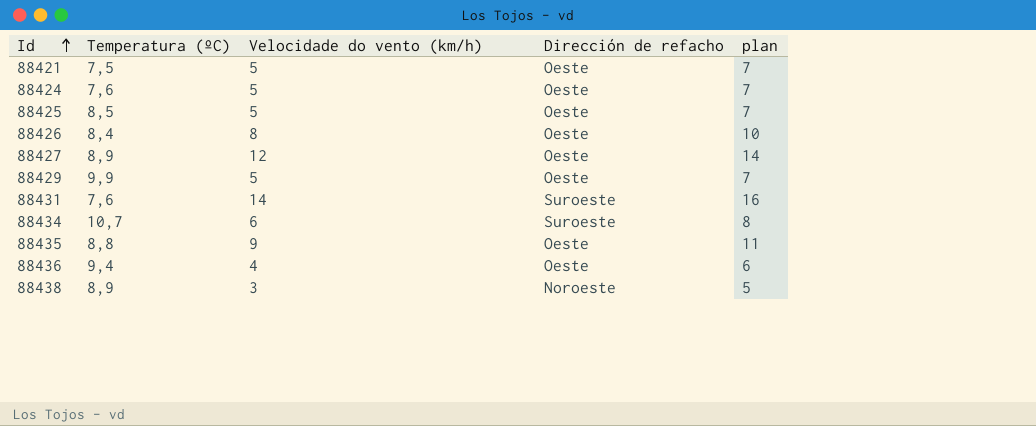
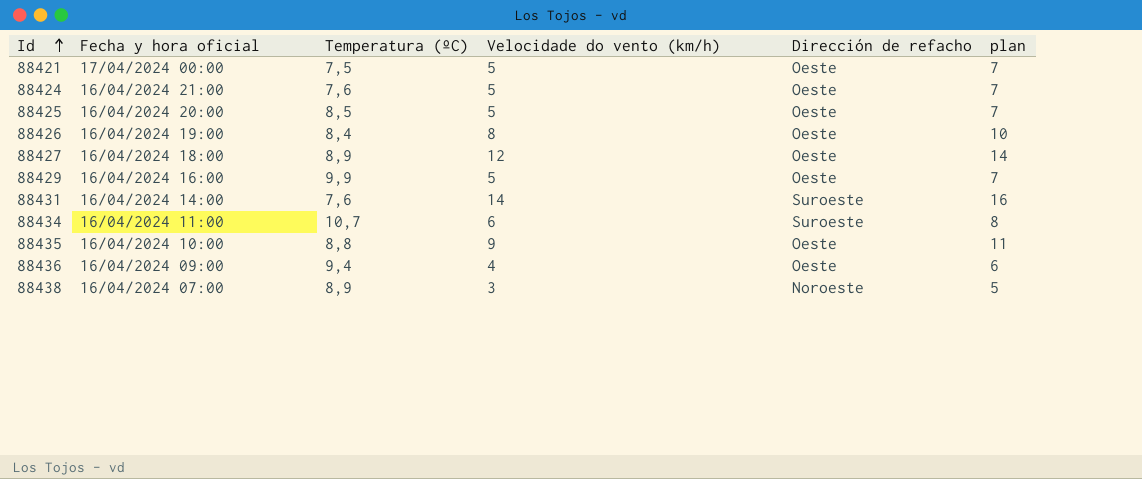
column Fecha y hora oficial | position: none -> 2

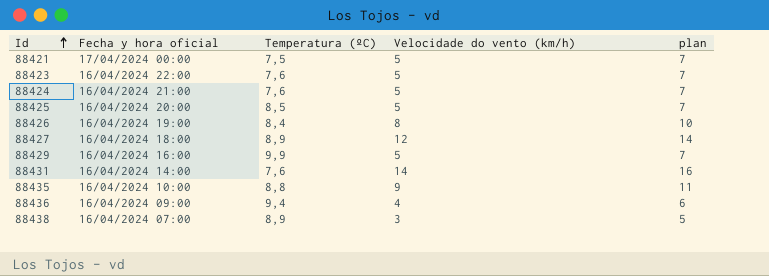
column Dirección de refacho | position: 5 -> none
row 88434: 16/04/2024 11:00 | 10,7 | 6 | Suroeste | 8 -> none
row 88423: none -> 16/04/2024 22:00 | 7,6 | 5 | 7

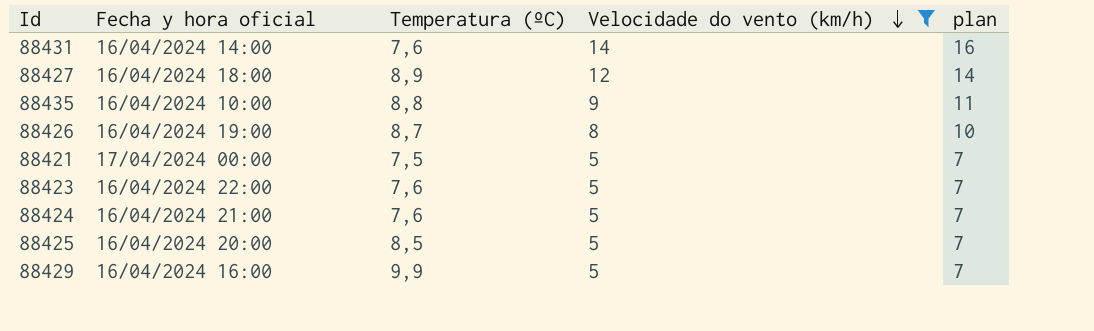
filter: none -> Velocidade do vento (km/h) >= 5
row order: Id ascending -> Velocidade do vento (km/h) descending
88426 | Temperatura (ºC): 8,4 -> 8,7

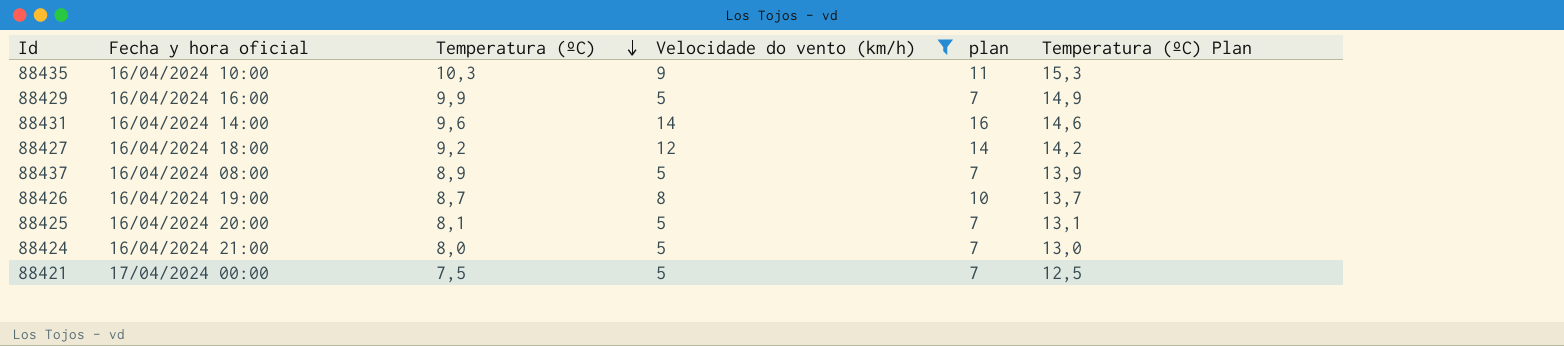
row order: Velocidade do vento (km/h) descending -> Temperatura (ºC) descending
column Temperatura (ºC) Plan | formula: none -> [Temperatura (ºC)] + 5
row 88423: 16/04/2024 22:00 | 7,6 | 5 | 7 -> none
88435 | Temperatura (ºC): 8,8 -> 10,3
88431 | Temperatura (ºC): 7,6 -> 9,6
88427 | Temperatura (ºC): 8,9 -> 9,2
row 88437: none -> 16/04/2024 08:00 | 8,9 | 5 | 7 | 13,9
88425 | Temperatura (ºC): 8,5 -> 8,1
88424 | Temperatura (ºC): 7,6 -> 8,0

